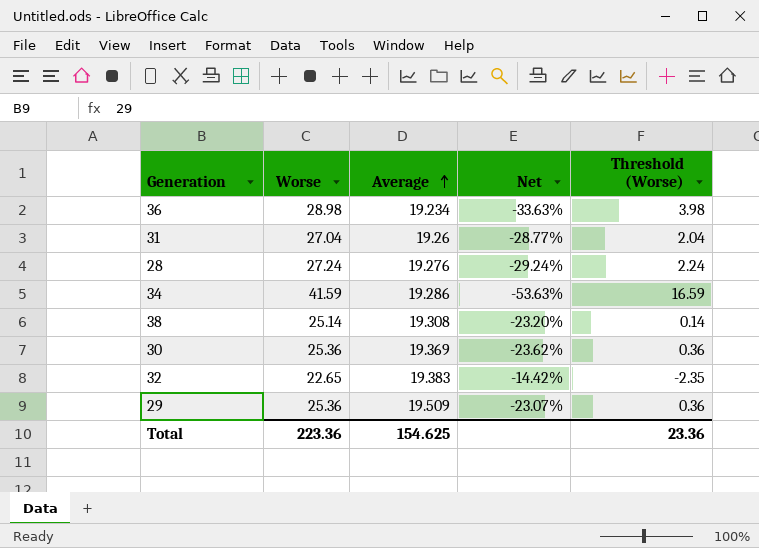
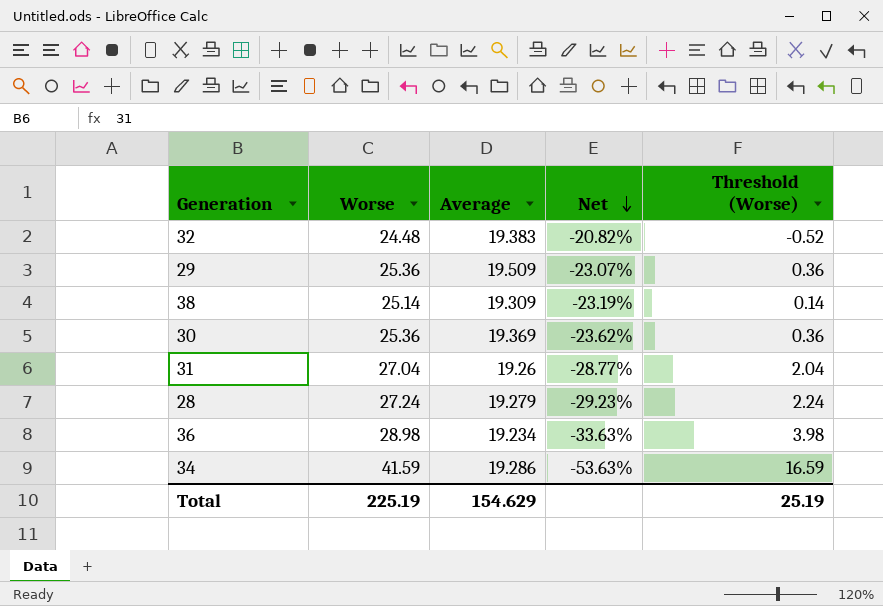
row order: Average ascending -> Net descending
32 | Worse: 22.65 -> 24.48
32 | Net: -14.42% -> -20.82%
32 | Threshold (Worse): -2.35 -> -0.52
38 | Average: 19.308 -> 19.309
38 | Net: -23.20% -> -23.19%
28 | Average: 19.276 -> 19.279
28 | Net: -29.24% -> -29.23%
Total | Worse: 223.36 -> 225.19
Total | Average: 154.625 -> 154.629
Total | Threshold (Worse): 23.36 -> 25.19

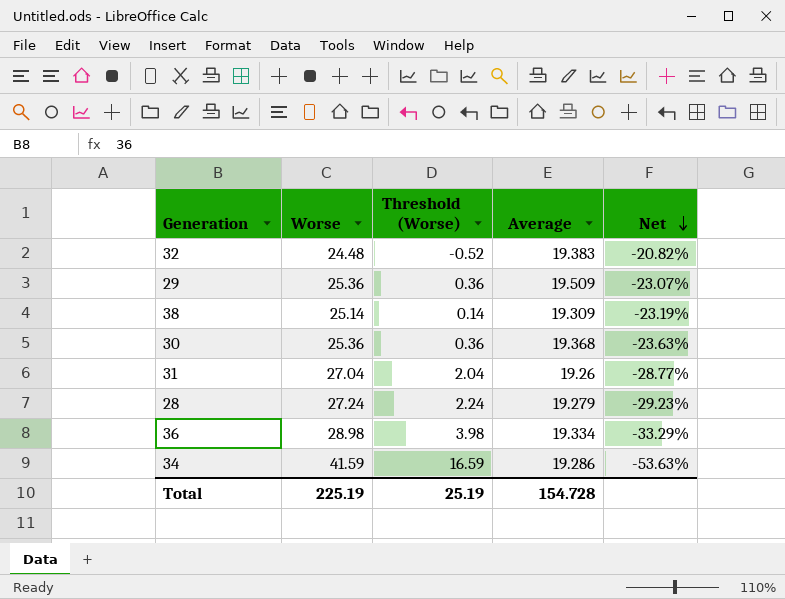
column Threshold (Worse) | position: 5 -> 3
30 | Average: 19.369 -> 19.368
30 | Net: -23.62% -> -23.63%
36 | Average: 19.234 -> 19.334
36 | Net: -33.63% -> -33.29%
Total | Average: 154.629 -> 154.728

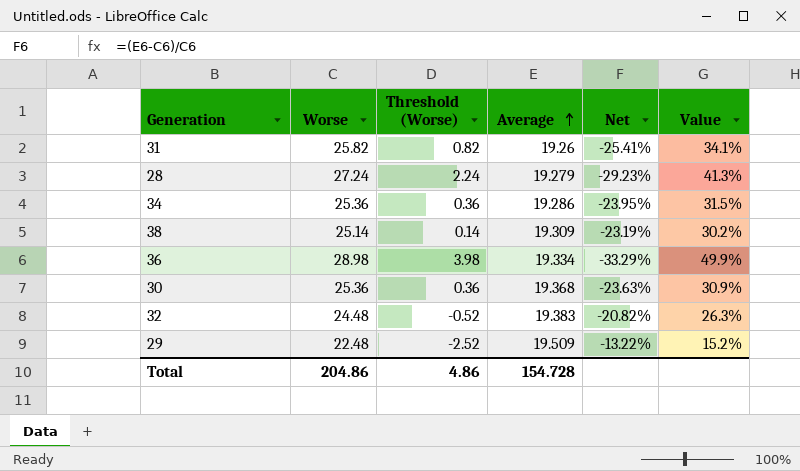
row order: Net descending -> Average ascending
column Value | formula: none -> ([Worse] - [Average]) / [Average]
31 | Worse: 27.04 -> 25.82
31 | Threshold (Worse): 2.04 -> 0.82
31 | Net: -28.77% -> -25.41%
34 | Worse: 41.59 -> 25.36
34 | Threshold (Worse): 16.59 -> 0.36
34 | Net: -53.63% -> -23.95%
29 | Worse: 25.36 -> 22.48
29 | Threshold (Worse): 0.36 -> -2.52
29 | Net: -23.07% -> -13.22%
Total | Worse: 225.19 -> 204.86
Total | Threshold (Worse): 25.19 -> 4.86

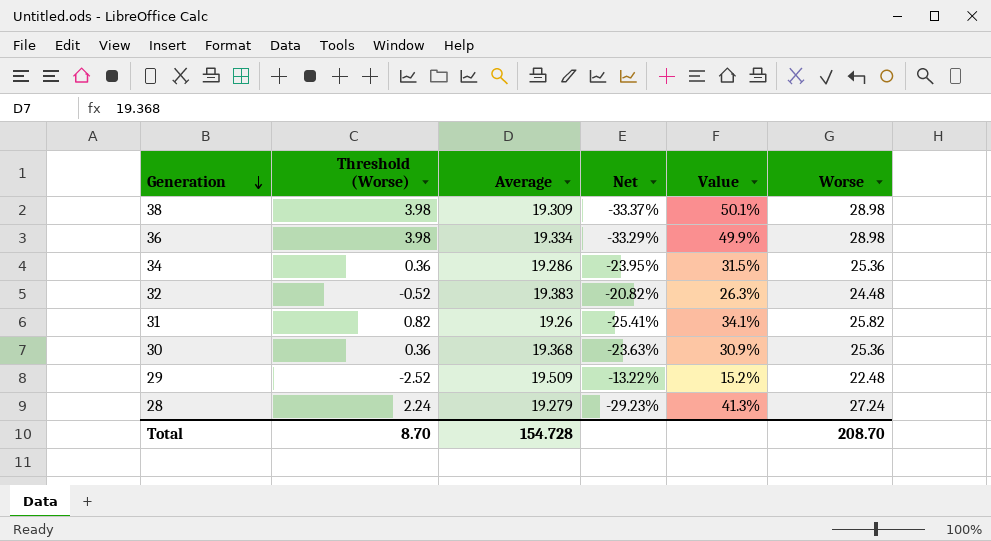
row order: Average ascending -> Generation descending
column Worse | position: 2 -> 6
38 | Threshold (Worse): 0.14 -> 3.98
38 | Net: -23.19% -> -33.37%
38 | Value: 30.2% -> 50.1%
38 | Worse: 25.14 -> 28.98
Total | Threshold (Worse): 4.86 -> 8.70
Total | Worse: 204.86 -> 208.70

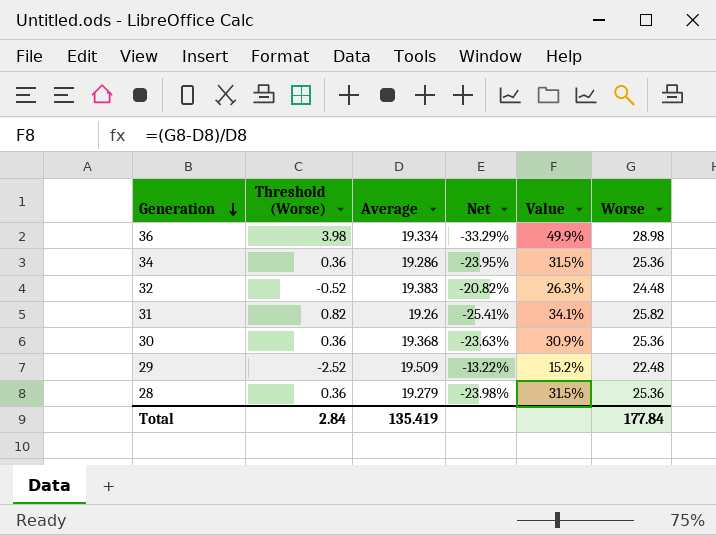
row 38: 3.98 | 19.309 | -33.37% | 50.1% | 28.98 -> none
28 | Threshold (Worse): 2.24 -> 0.36
28 | Net: -29.23% -> -23.98%
28 | Value: 41.3% -> 31.5%
28 | Worse: 27.24 -> 25.36
Total | Threshold (Worse): 8.70 -> 2.84
Total | Average: 154.728 -> 135.419
Total | Worse: 208.70 -> 177.84

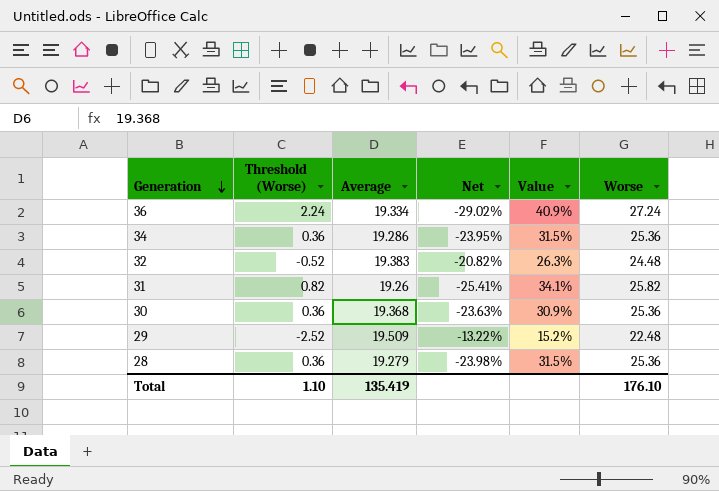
36 | Threshold (Worse): 3.98 -> 2.24
36 | Net: -33.29% -> -29.02%
36 | Value: 49.9% -> 40.9%
36 | Worse: 28.98 -> 27.24
Total | Threshold (Worse): 2.84 -> 1.10
Total | Worse: 177.84 -> 176.10

